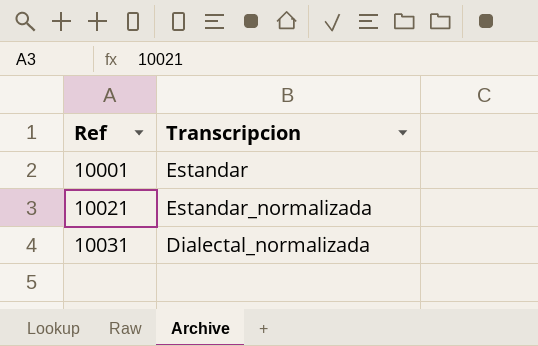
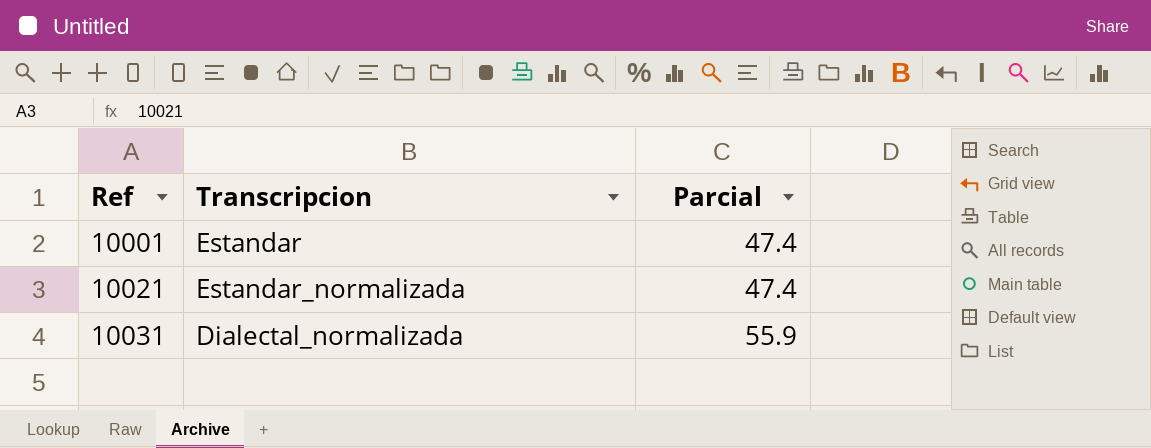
column Parcial | position: none -> 3

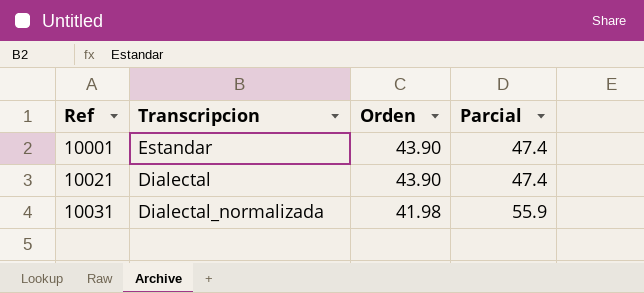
column Orden | position: none -> 3
10021 | Transcripcion: Estandar_normalizada -> Dialectal

